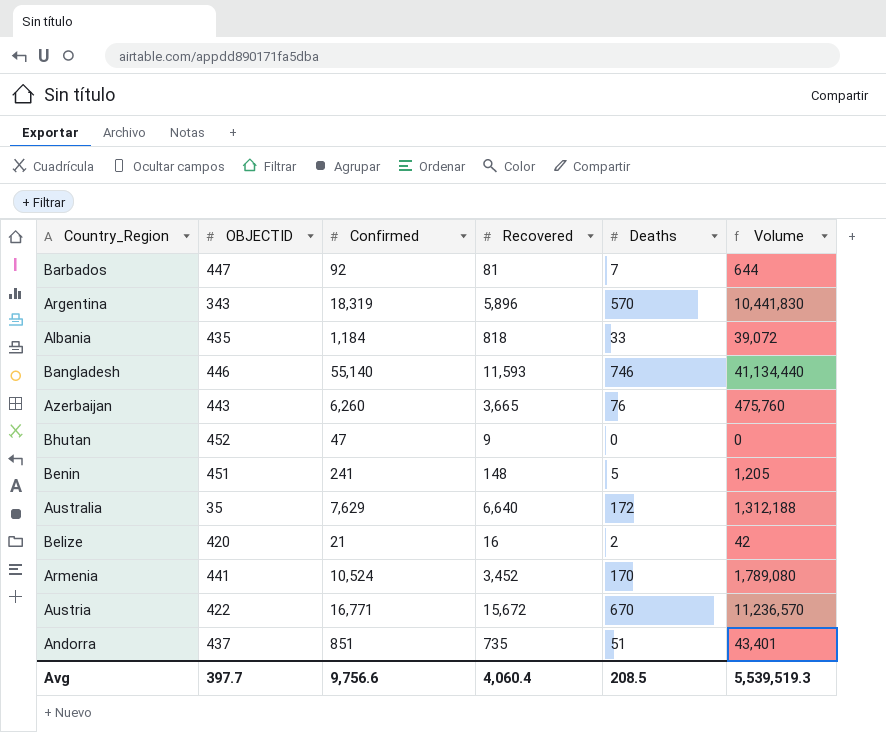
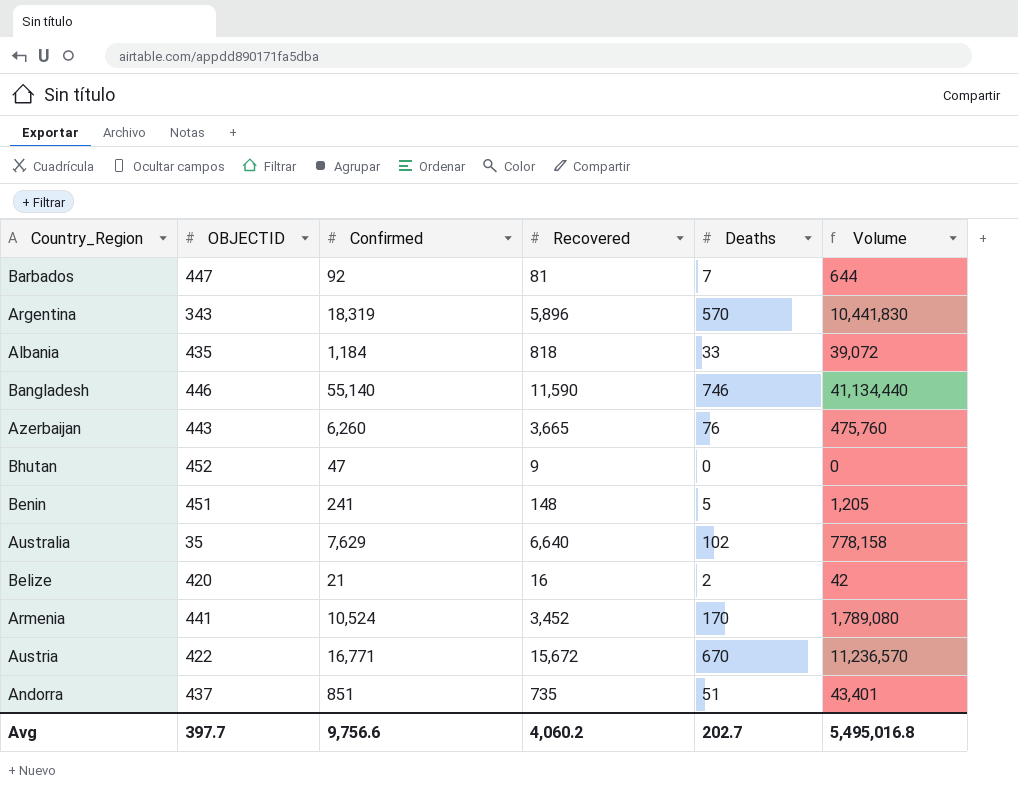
Bangladesh | Recovered: 11,593 -> 11,590
Australia | Deaths: 172 -> 102
Australia | Volume: 1,312,188 -> 778,158
Avg | Recovered: 4,060.4 -> 4,060.2
Avg | Deaths: 208.5 -> 202.7
Avg | Volume: 5,539,519.3 -> 5,495,016.8

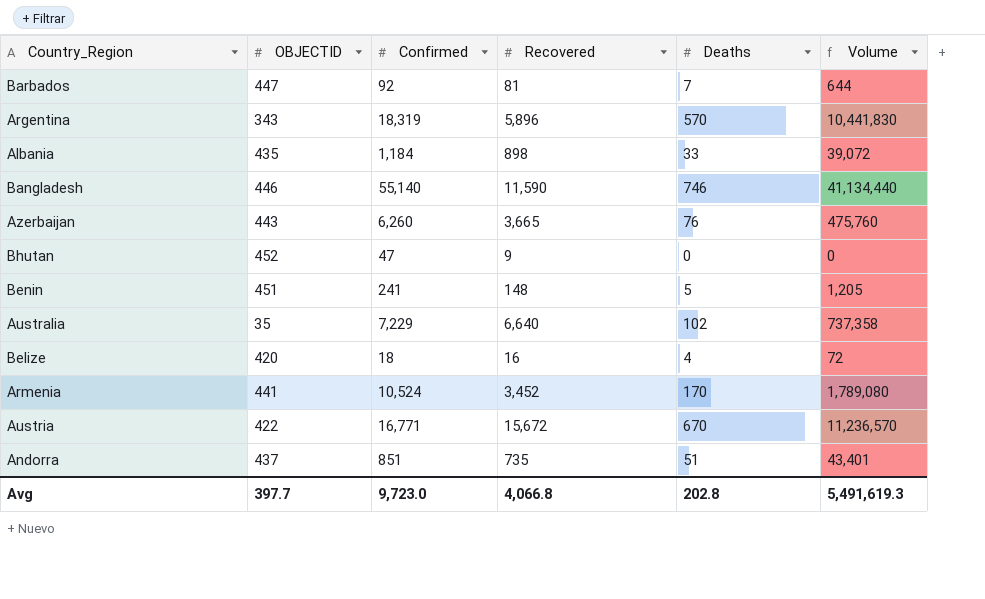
Albania | Recovered: 818 -> 898
Australia | Confirmed: 7,629 -> 7,229
Australia | Volume: 778,158 -> 737,358
Belize | Confirmed: 21 -> 18
Belize | Deaths: 2 -> 4
Belize | Volume: 42 -> 72
Avg | Confirmed: 9,756.6 -> 9,723.0
Avg | Recovered: 4,060.2 -> 4,066.8
Avg | Deaths: 202.7 -> 202.8
Avg | Volume: 5,495,016.8 -> 5,491,619.3

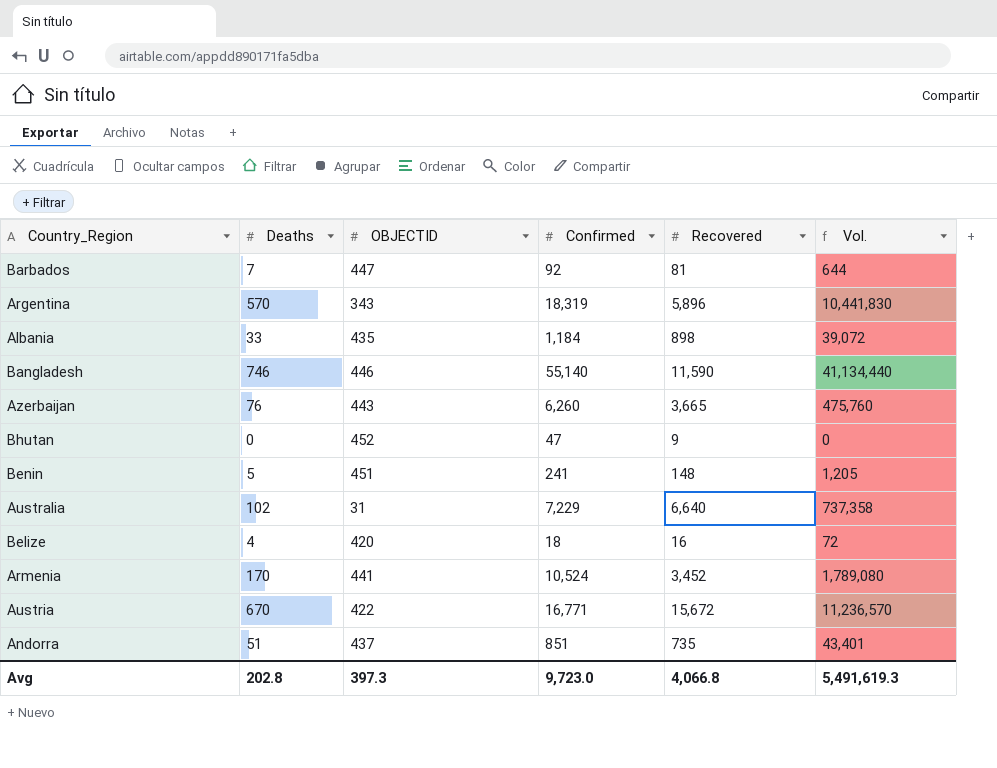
column Deaths | position: 5 -> 2
column name: Volume -> Vol.
Australia | OBJECTID: 35 -> 31
Avg | OBJECTID: 397.7 -> 397.3

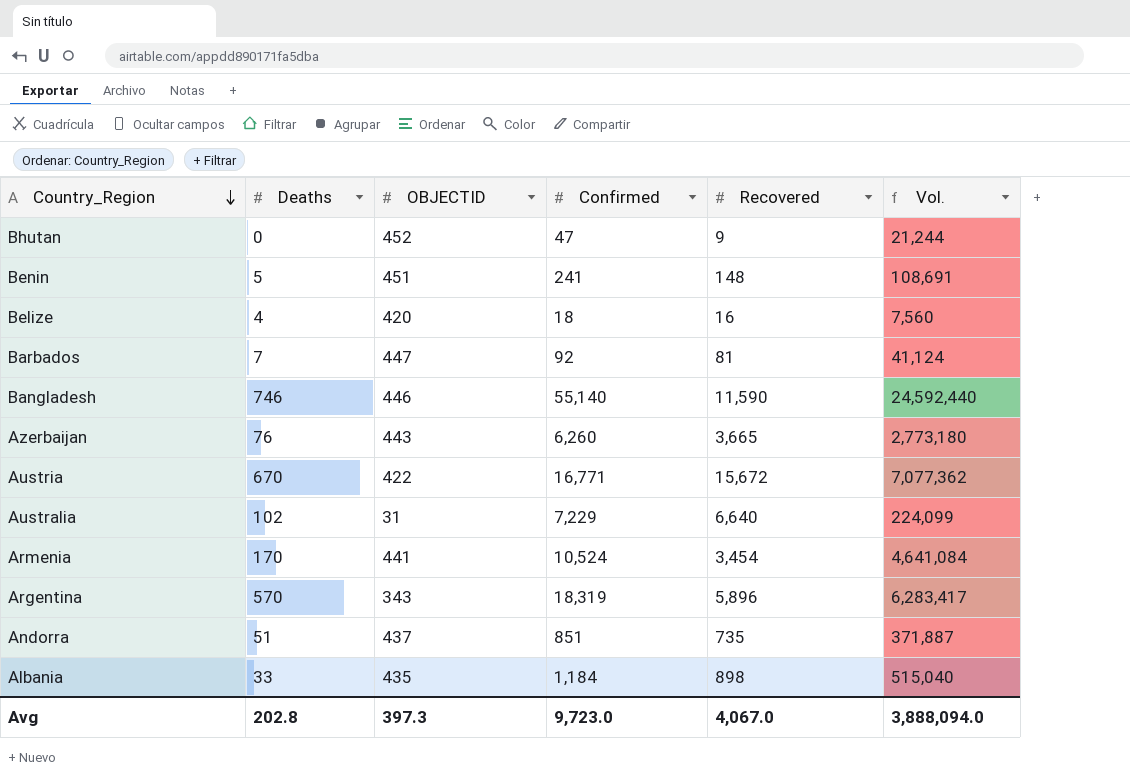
row order: none -> Country_Region descending
column Vol. | formula: [Deaths] * [Confirmed] -> [OBJECTID] * [Confirmed]
Armenia | Recovered: 3,452 -> 3,454
Avg | Recovered: 4,066.8 -> 4,067.0
Avg | Vol.: 5,491,619.3 -> 3,888,094.0

